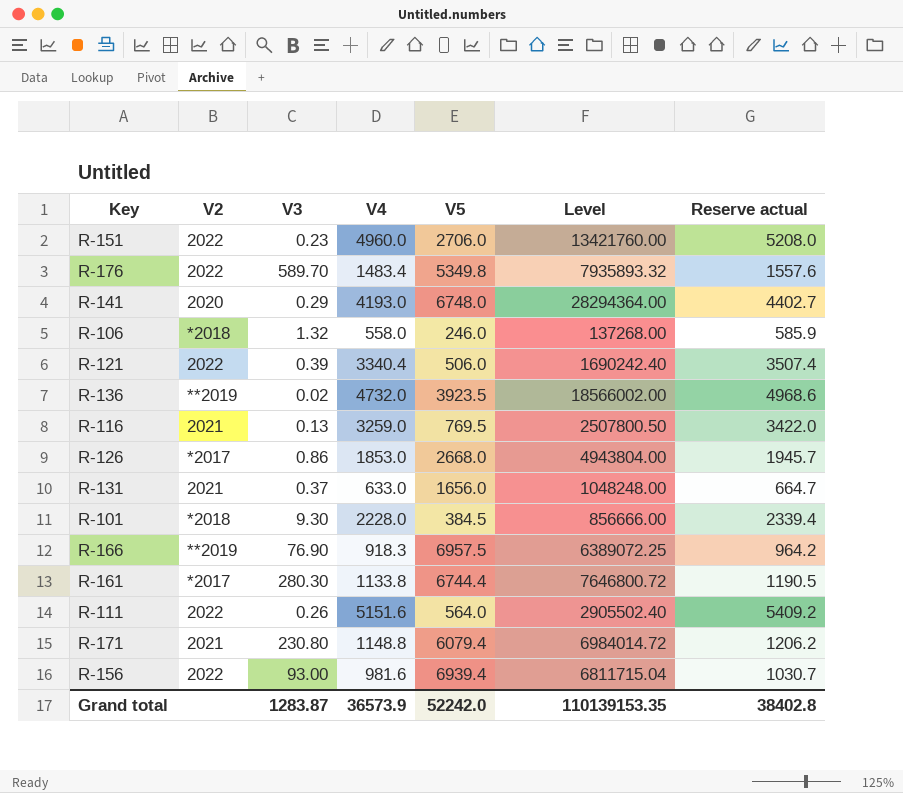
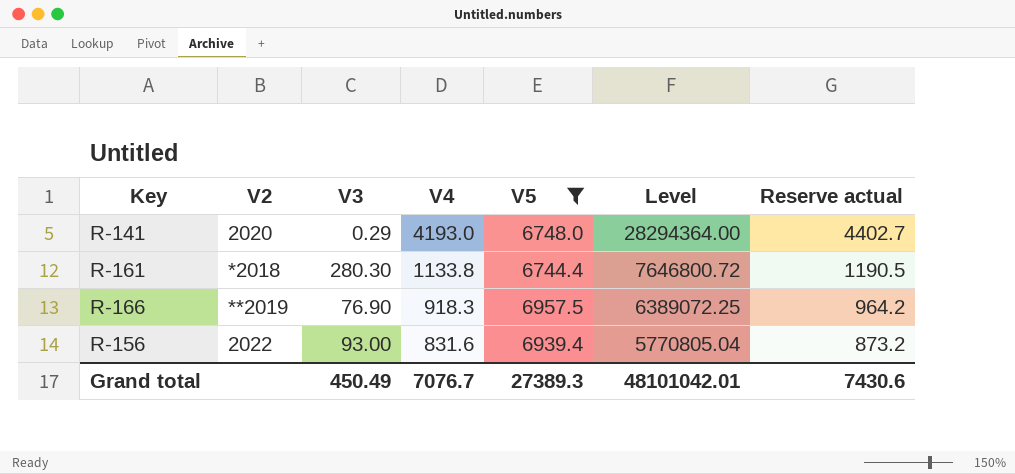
filter: none -> V5 >= 6744.4
row order: none -> V4 descending
R-161 | V2: *2017 -> *2018
R-156 | V4: 981.6 -> 831.6
R-156 | Level: 6811715.04 -> 5770805.04
R-156 | Reserve actual: 1030.7 -> 873.2
Grand total | V3: 1283.87 -> 450.49
Grand total | V4: 36573.9 -> 7076.7
Grand total | V5: 52242.0 -> 27389.3
Grand total | Level: 110139153.35 -> 48101042.01
Grand total | Reserve actual: 38402.8 -> 7430.6

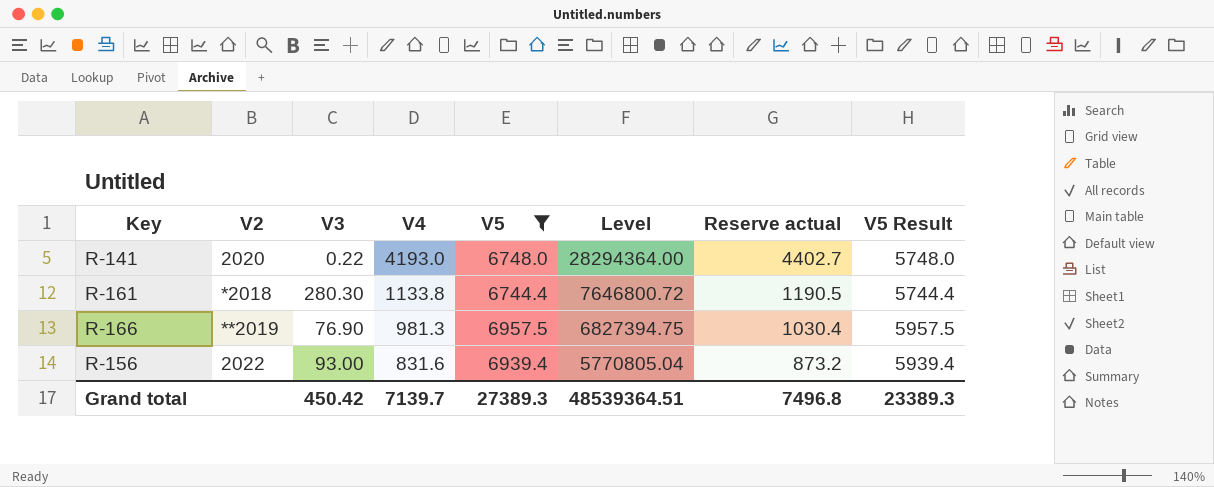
column V5 Result | formula: none -> [V5] - 1000
R-141 | V3: 0.29 -> 0.22
R-166 | V4: 918.3 -> 981.3
R-166 | Level: 6389072.25 -> 6827394.75
R-166 | Reserve actual: 964.2 -> 1030.4
Grand total | V3: 450.49 -> 450.42
Grand total | V4: 7076.7 -> 7139.7
Grand total | Level: 48101042.01 -> 48539364.51
Grand total | Reserve actual: 7430.6 -> 7496.8

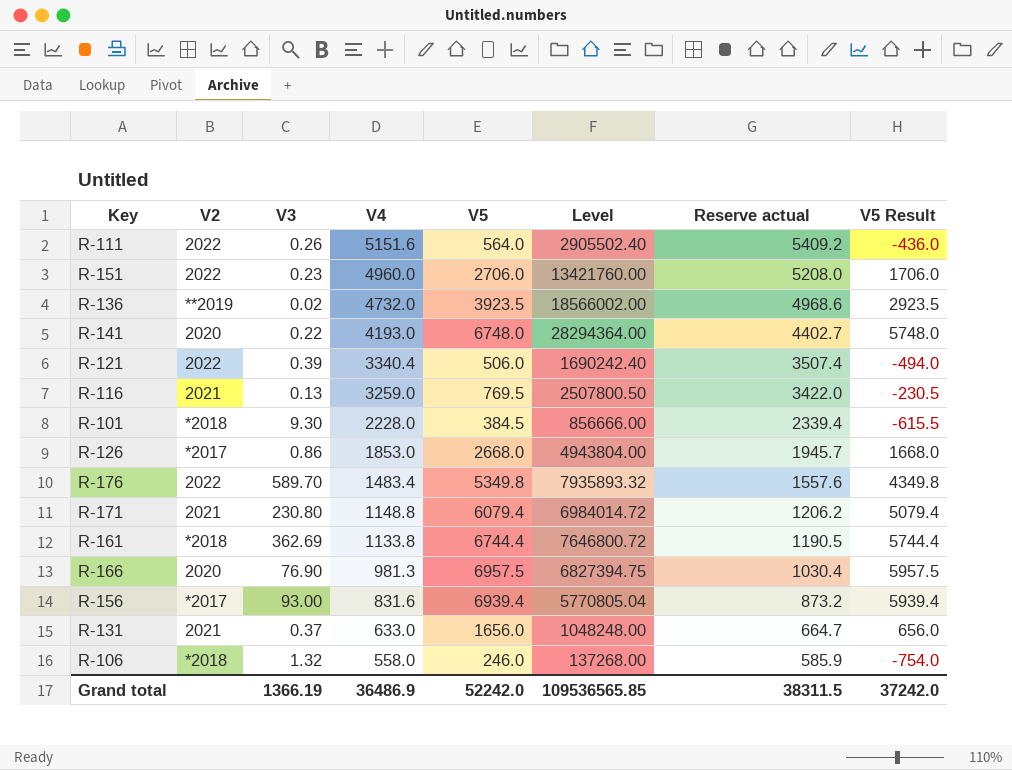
filter: V5 >= 6744.4 -> none
R-161 | V3: 280.30 -> 362.69
R-166 | V2: **2019 -> 2020
R-156 | V2: 2022 -> *2017
Grand total | V3: 450.42 -> 1366.19
Grand total | V4: 7139.7 -> 36486.9
Grand total | V5: 27389.3 -> 52242.0
Grand total | Level: 48539364.51 -> 109536565.85
Grand total | Reserve actual: 7496.8 -> 38311.5
Grand total | V5 Result: 23389.3 -> 37242.0

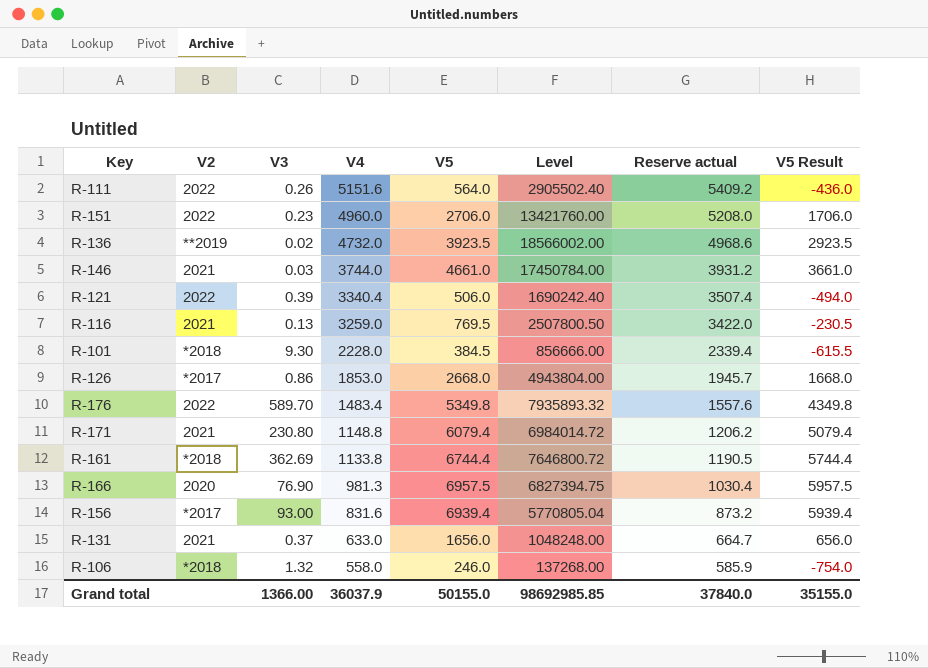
row R-141: 2020 | 0.22 | 4193.0 | 6748.0 | 28294364.00 | 4402.7 | 5748.0 -> none
row R-146: none -> 2021 | 0.03 | 3744.0 | 4661.0 | 17450784.00 | 3931.2 | 3661.0
Grand total | V3: 1366.19 -> 1366.00
Grand total | V4: 36486.9 -> 36037.9
Grand total | V5: 52242.0 -> 50155.0
Grand total | Level: 109536565.85 -> 98692985.85
Grand total | Reserve actual: 38311.5 -> 37840.0
Grand total | V5 Result: 37242.0 -> 35155.0

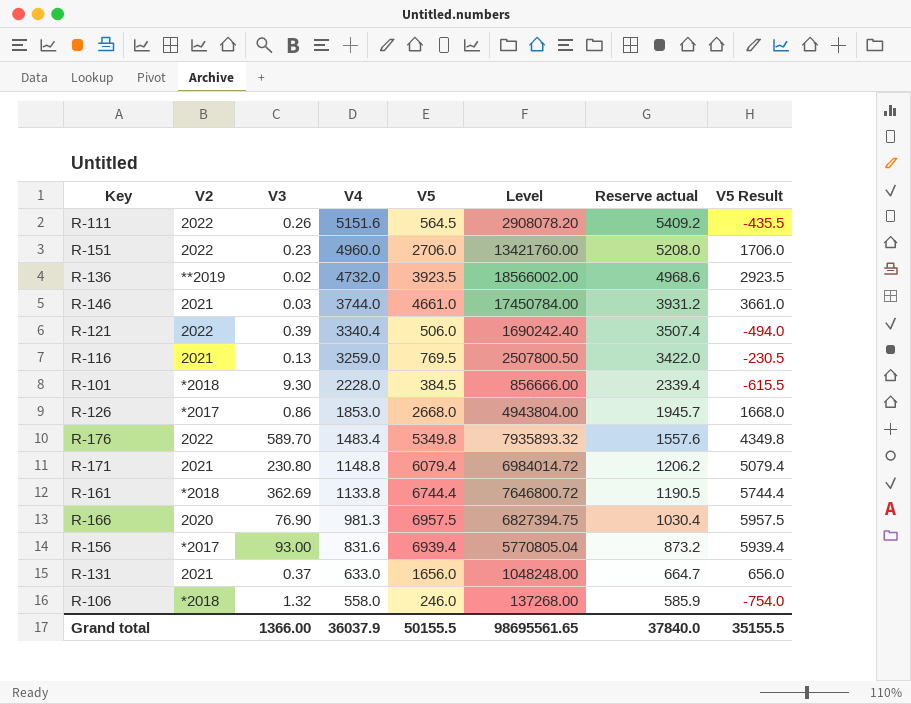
R-111 | V5: 564.0 -> 564.5
R-111 | Level: 2905502.40 -> 2908078.20
R-111 | V5 Result: -436.0 -> -435.5
Grand total | V5: 50155.0 -> 50155.5
Grand total | Level: 98692985.85 -> 98695561.65
Grand total | V5 Result: 35155.0 -> 35155.5

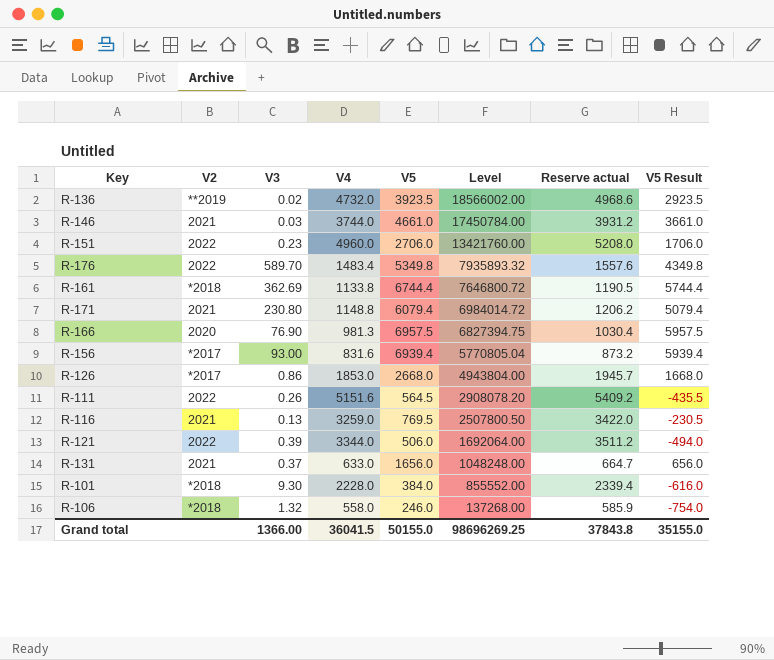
row order: V4 descending -> Level descending
R-121 | V4: 3340.4 -> 3344.0
R-121 | Level: 1690242.40 -> 1692064.00
R-121 | Reserve actual: 3507.4 -> 3511.2
R-101 | V5: 384.5 -> 384.0
R-101 | Level: 856666.00 -> 855552.00
R-101 | V5 Result: -615.5 -> -616.0
Grand total | V4: 36037.9 -> 36041.5
Grand total | V5: 50155.5 -> 50155.0
Grand total | Level: 98695561.65 -> 98696269.25
Grand total | Reserve actual: 37840.0 -> 37843.8
Grand total | V5 Result: 35155.5 -> 35155.0

